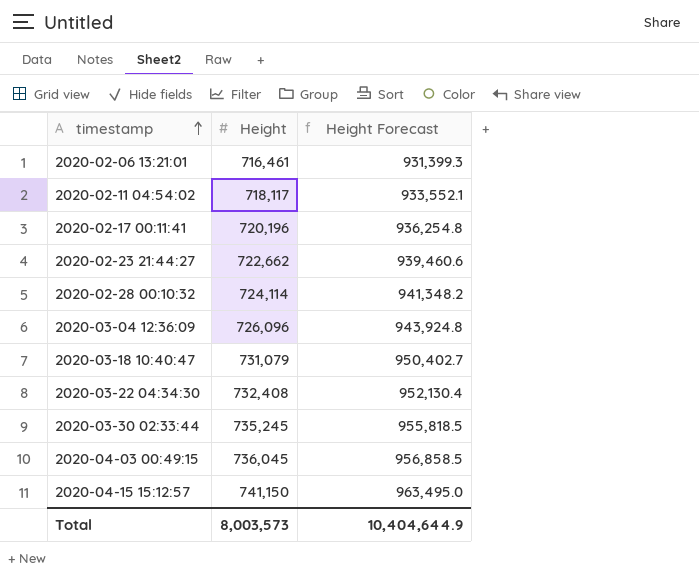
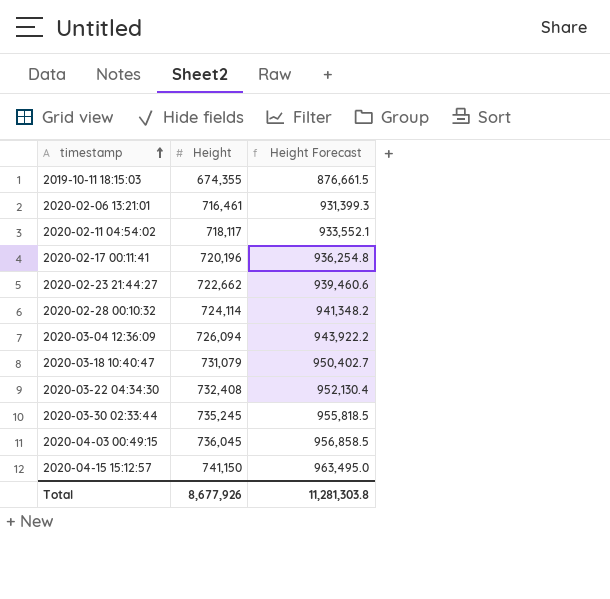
row 2019-10-11 18:15:03: none -> 674,355 | 876,661.5
2020-03-04 12:36:09 | Height: 726,096 -> 726,094
2020-03-04 12:36:09 | Height Forecast: 943,924.8 -> 943,922.2
Total | Height: 8,003,573 -> 8,677,926
Total | Height Forecast: 10,404,644.9 -> 11,281,303.8

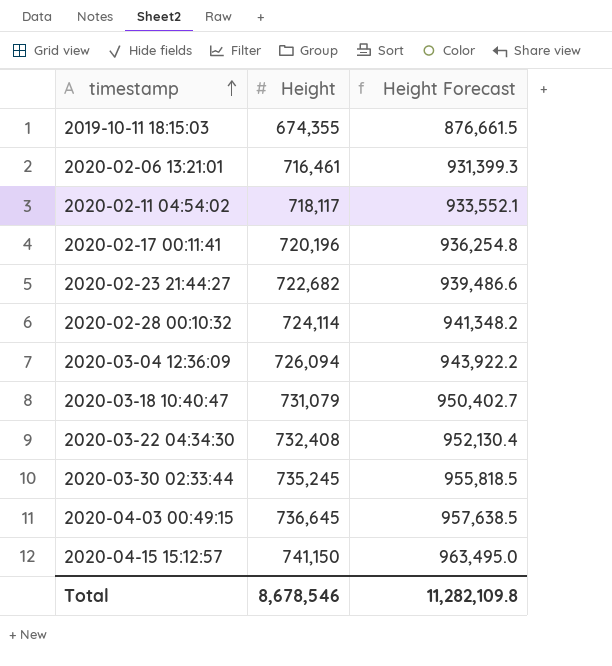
2020-02-23 21:44:27 | Height: 722,662 -> 722,682
2020-02-23 21:44:27 | Height Forecast: 939,460.6 -> 939,486.6
2020-04-03 00:49:15 | Height: 736,045 -> 736,645
2020-04-03 00:49:15 | Height Forecast: 956,858.5 -> 957,638.5
Total | Height: 8,677,926 -> 8,678,546
Total | Height Forecast: 11,281,303.8 -> 11,282,109.8

